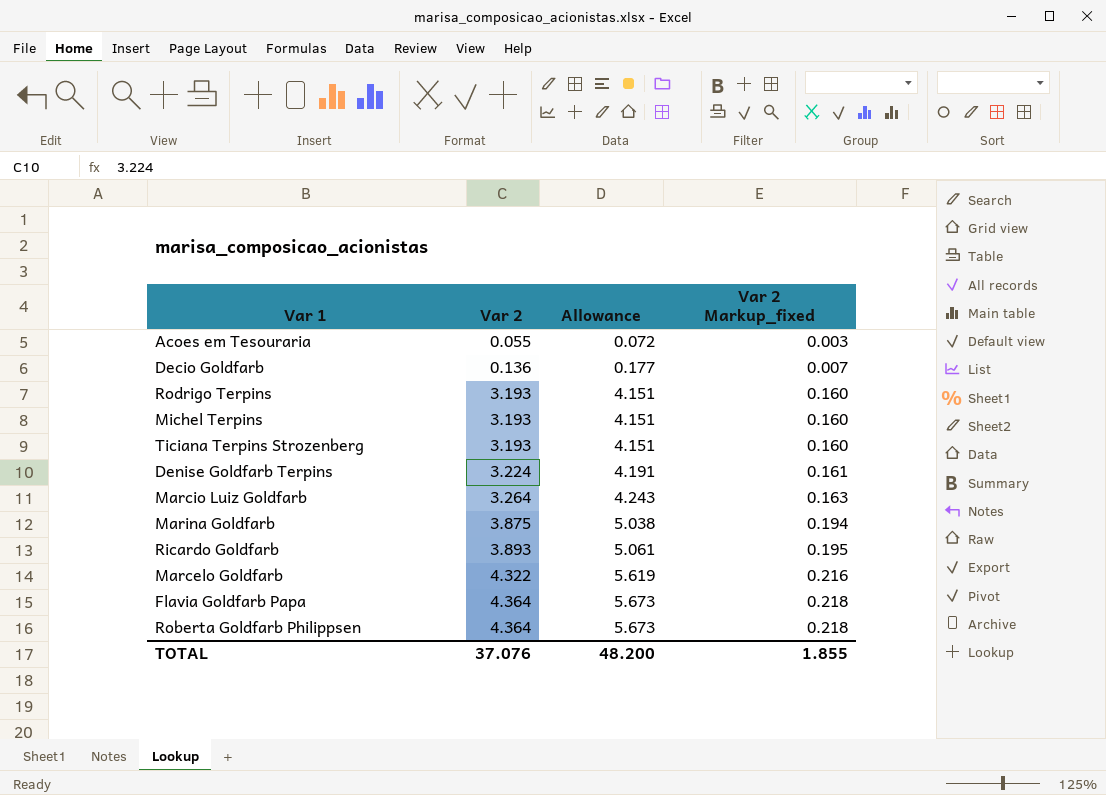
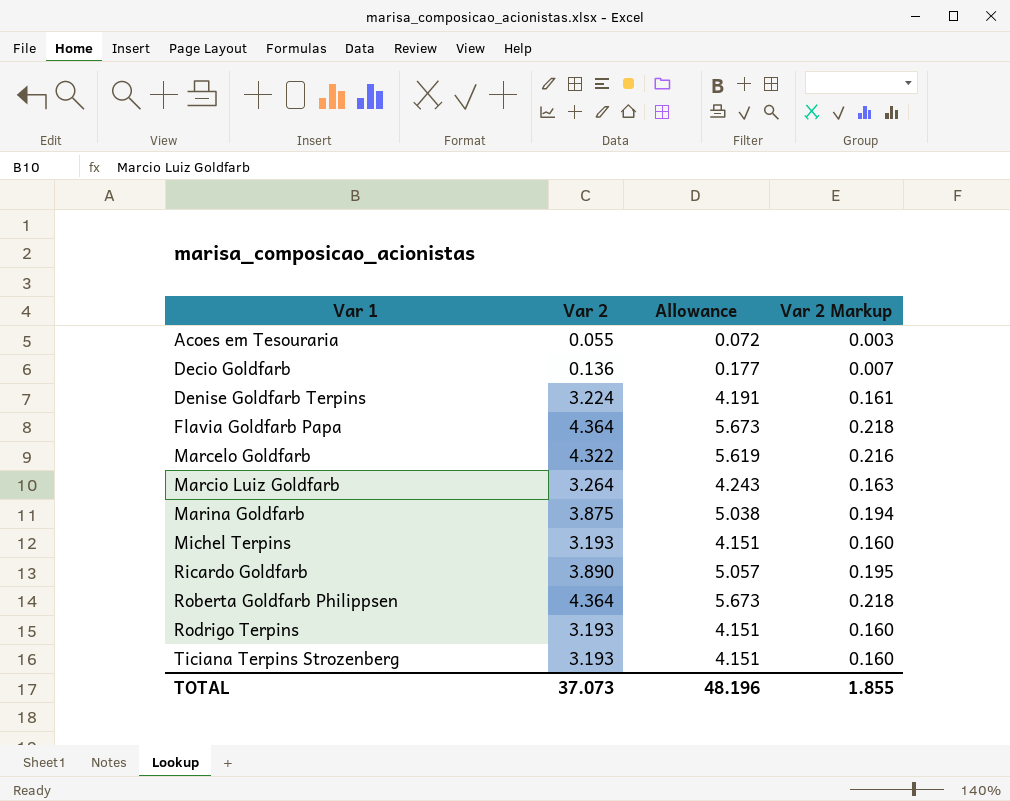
row order: Var 2 ascending -> Var 1 ascending
column name: Var 2 Markup_fixed -> Var 2 Markup
Ricardo Goldfarb | Var 2: 3.893 -> 3.890
Ricardo Goldfarb | Allowance: 5.061 -> 5.057
TOTAL | Var 2: 37.076 -> 37.073
TOTAL | Allowance: 48.200 -> 48.196

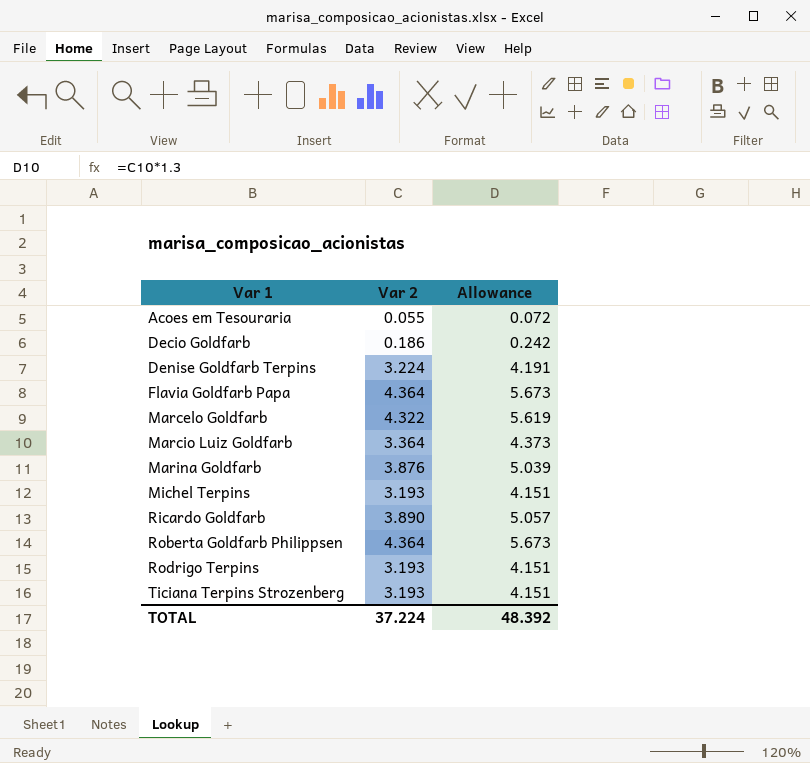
column Var 2 Markup | formula: [Var 2] * 0.05 -> none
Decio Goldfarb | Var 2: 0.136 -> 0.186
Decio Goldfarb | Allowance: 0.177 -> 0.242
Marcio Luiz Goldfarb | Var 2: 3.264 -> 3.364
Marcio Luiz Goldfarb | Allowance: 4.243 -> 4.373
Marina Goldfarb | Var 2: 3.875 -> 3.876
Marina Goldfarb | Allowance: 5.038 -> 5.039
TOTAL | Var 2: 37.073 -> 37.224
TOTAL | Allowance: 48.196 -> 48.392

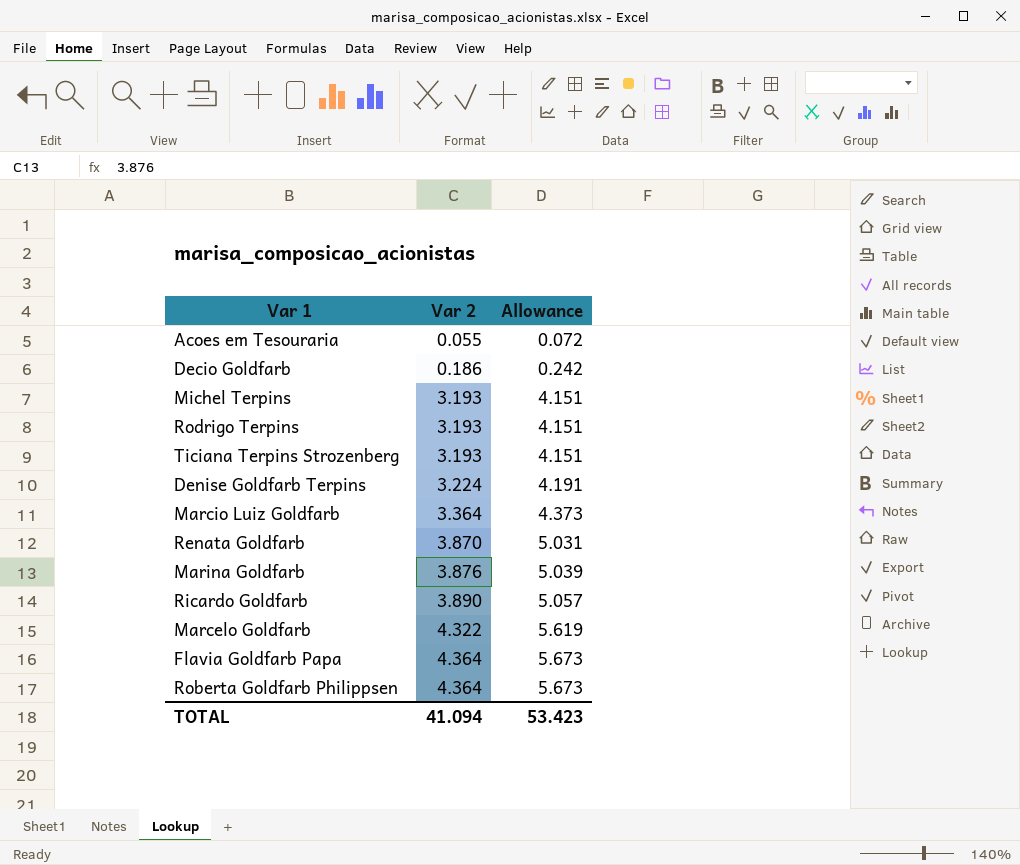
row order: Var 1 ascending -> Var 2 ascending
row Renata Goldfarb: none -> 3.870 | 5.031
TOTAL | Var 2: 37.224 -> 41.094
TOTAL | Allowance: 48.392 -> 53.423

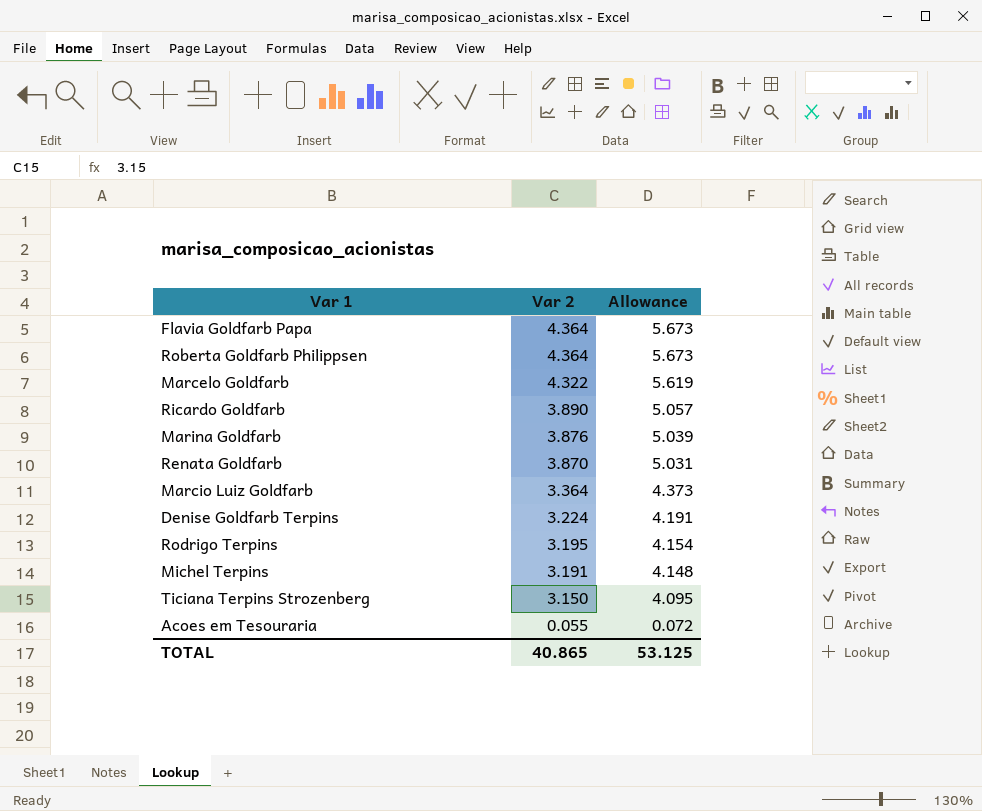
row order: Var 2 ascending -> Var 2 descending
row Decio Goldfarb: 0.186 | 0.242 -> none
Rodrigo Terpins | Var 2: 3.193 -> 3.195
Rodrigo Terpins | Allowance: 4.151 -> 4.154
Michel Terpins | Var 2: 3.193 -> 3.191
Michel Terpins | Allowance: 4.151 -> 4.148
Ticiana Terpins Strozenberg | Var 2: 3.193 -> 3.150
Ticiana Terpins Strozenberg | Allowance: 4.151 -> 4.095
TOTAL | Var 2: 41.094 -> 40.865
TOTAL | Allowance: 53.423 -> 53.125

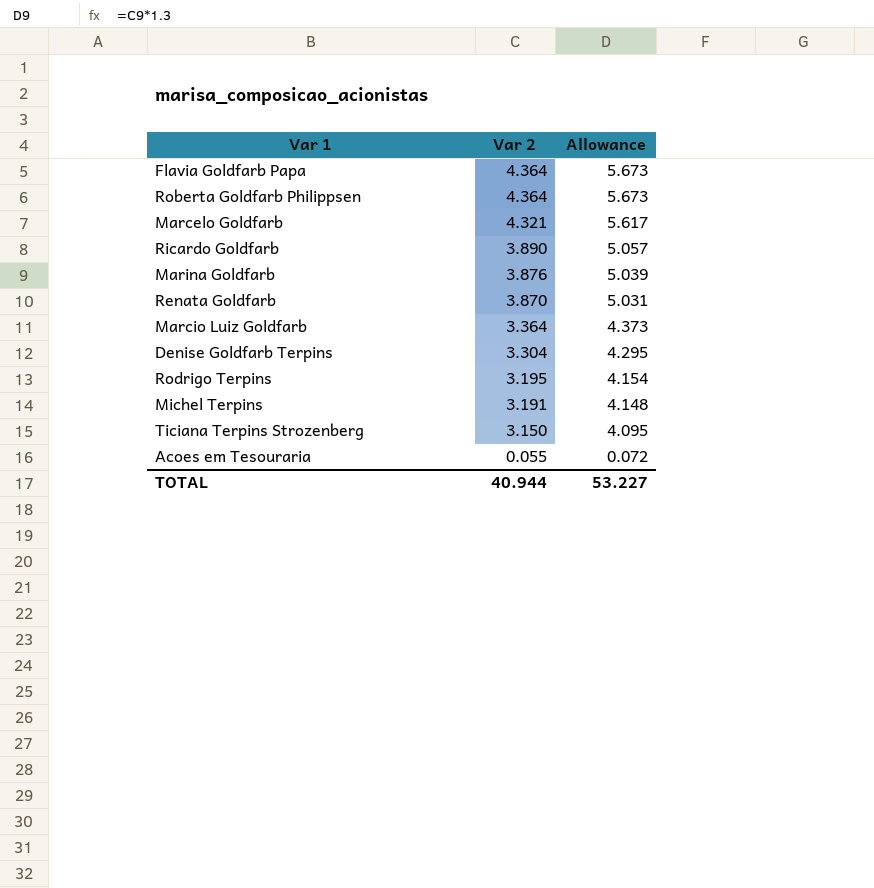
Marcelo Goldfarb | Var 2: 4.322 -> 4.321
Marcelo Goldfarb | Allowance: 5.619 -> 5.617
Denise Goldfarb Terpins | Var 2: 3.224 -> 3.304
Denise Goldfarb Terpins | Allowance: 4.191 -> 4.295
TOTAL | Var 2: 40.865 -> 40.944
TOTAL | Allowance: 53.125 -> 53.227

